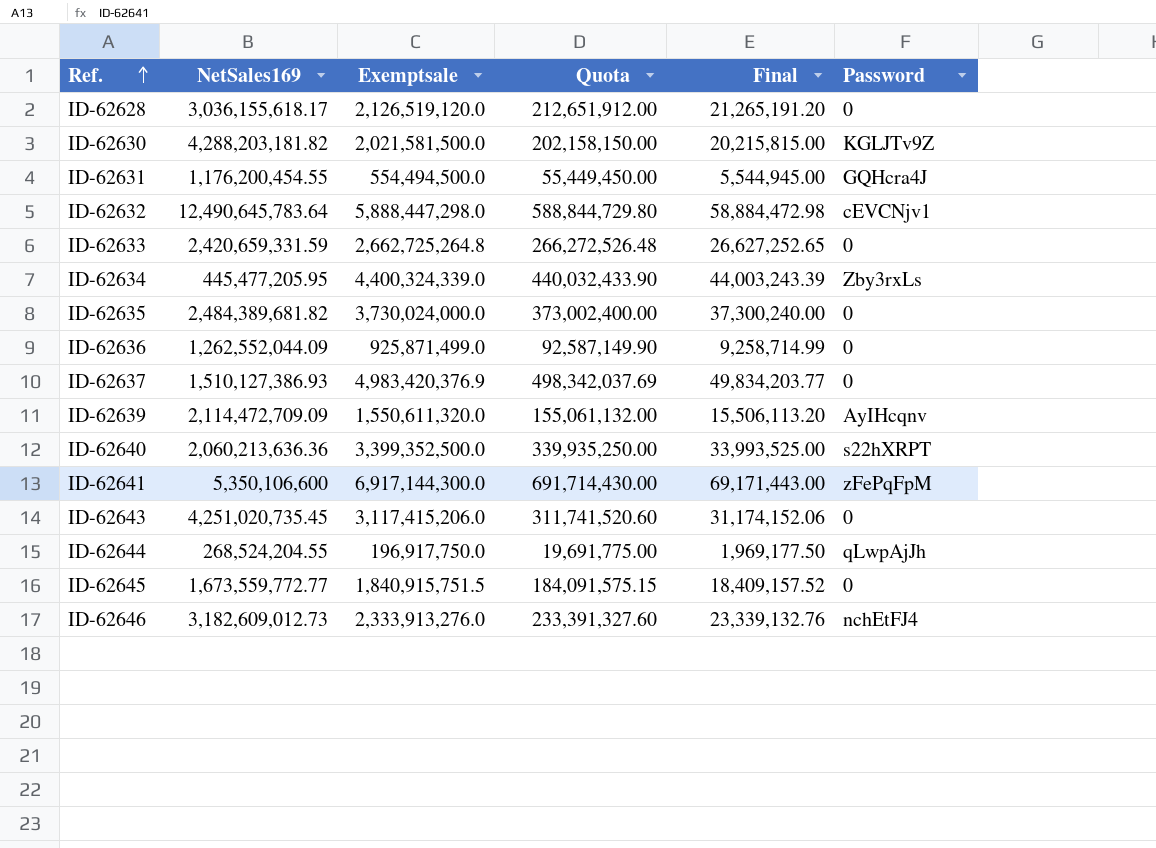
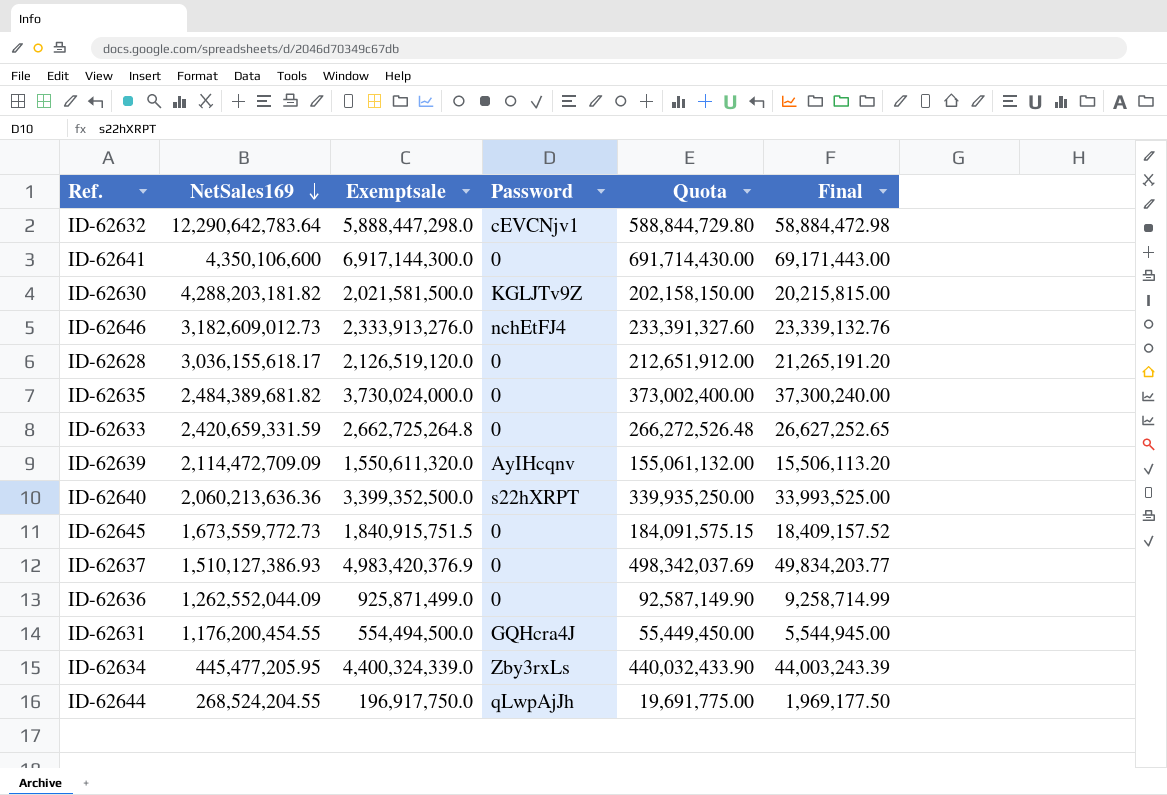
row order: Ref. ascending -> NetSales169 descending
column Password | position: 6 -> 4
row ID-62643: 4,251,020,735.45 | 3,117,415,206.0 | 311,741,520.60 | 31,174,152.06 | 0 -> none
ID-62632 | NetSales169: 12,490,645,783.64 -> 12,290,642,783.64
ID-62641 | NetSales169: 5,350,106,600 -> 4,350,106,600
ID-62641 | Password: zFePqFpM -> 0
ID-62645 | NetSales169: 1,673,559,772.77 -> 1,673,559,772.73

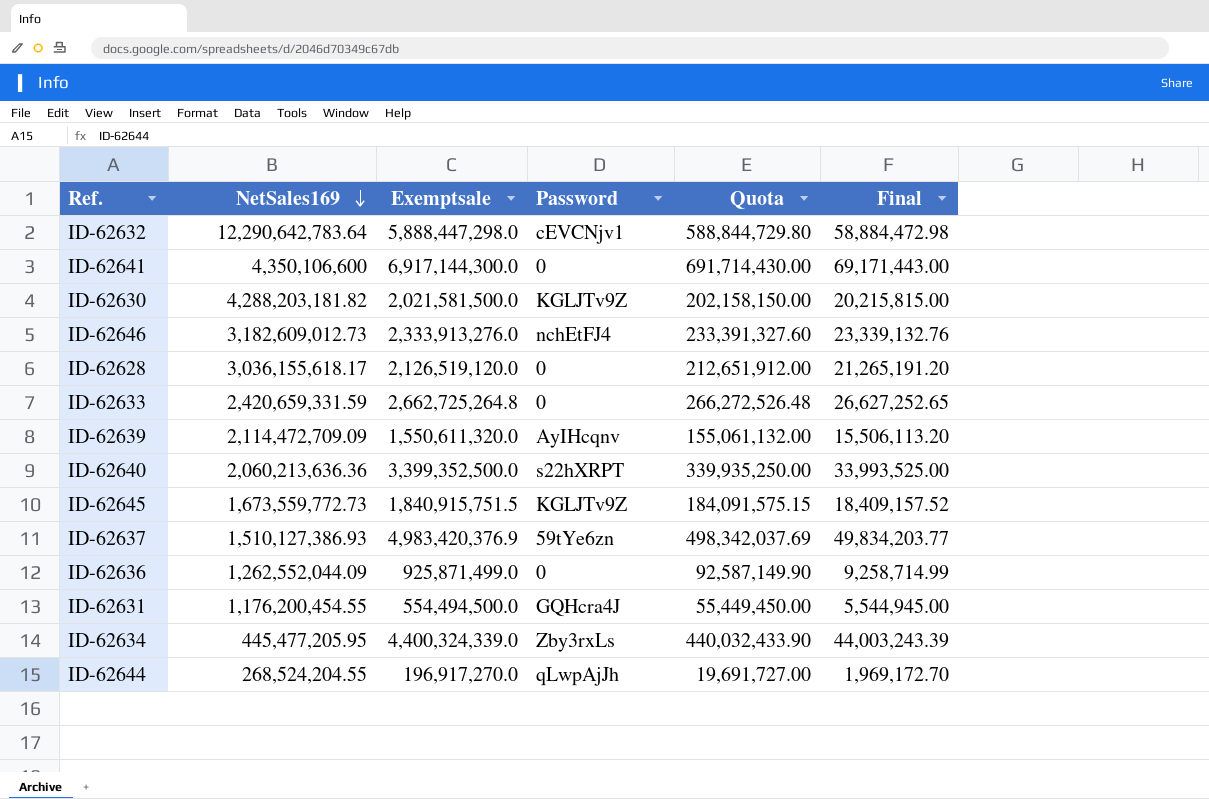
row ID-62635: 2,484,389,681.82 | 3,730,024,000.0 | 0 | 373,002,400.00 | 37,300,240.00 -> none
ID-62645 | Password: 0 -> KGLJTv9Z
ID-62637 | Password: 0 -> 59tYe6zn
ID-62644 | Exemptsale: 196,917,750.0 -> 196,917,270.0
ID-62644 | Quota: 19,691,775.00 -> 19,691,727.00
ID-62644 | Final: 1,969,177.50 -> 1,969,172.70

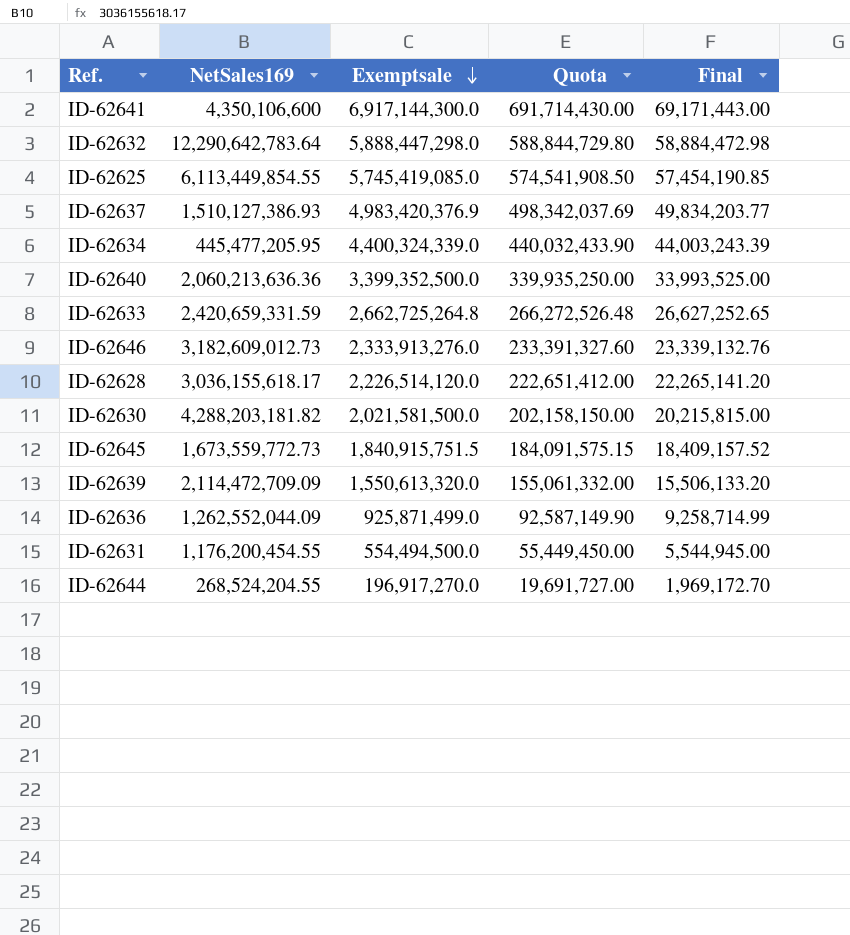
row order: NetSales169 descending -> Exemptsale descending
column Password | position: 4 -> none
row ID-62625: none -> 6,113,449,854.55 | 5,745,419,085.0 | 574,541,908.50 | 57,454,190.85
ID-62628 | Exemptsale: 2,126,519,120.0 -> 2,226,514,120.0
ID-62628 | Quota: 212,651,912.00 -> 222,651,412.00
ID-62628 | Final: 21,265,191.20 -> 22,265,141.20
ID-62639 | Exemptsale: 1,550,611,320.0 -> 1,550,613,320.0
ID-62639 | Quota: 155,061,132.00 -> 155,061,332.00
ID-62639 | Final: 15,506,113.20 -> 15,506,133.20

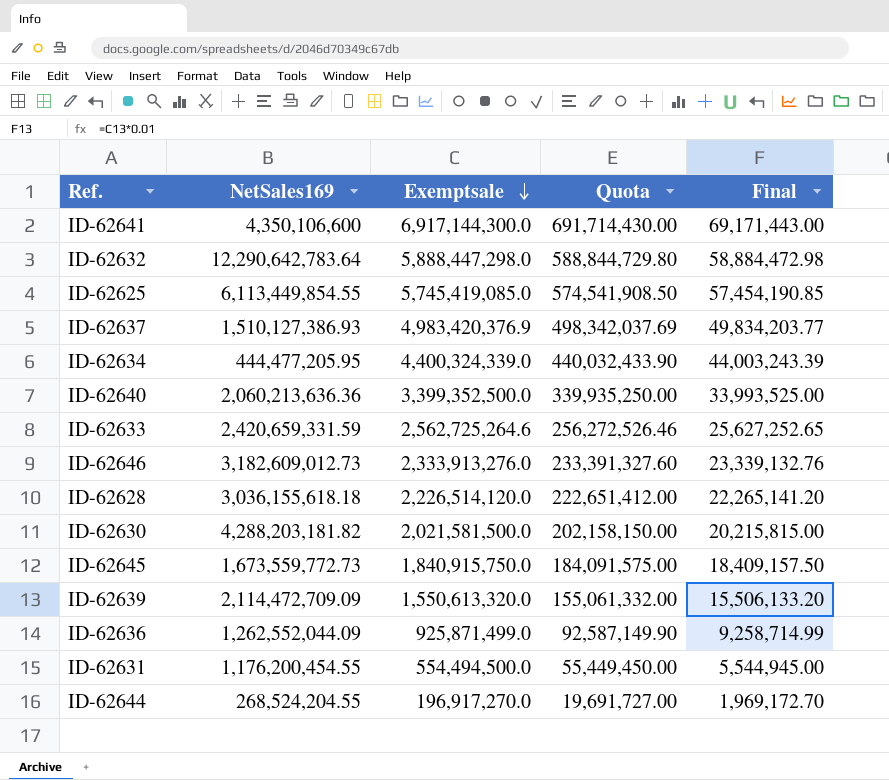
ID-62634 | NetSales169: 445,477,205.95 -> 444,477,205.95
ID-62633 | Exemptsale: 2,662,725,264.8 -> 2,562,725,264.6
ID-62633 | Quota: 266,272,526.48 -> 256,272,526.46
ID-62633 | Final: 26,627,252.65 -> 25,627,252.65
ID-62628 | NetSales169: 3,036,155,618.17 -> 3,036,155,618.18
ID-62645 | Exemptsale: 1,840,915,751.5 -> 1,840,915,750.0
ID-62645 | Quota: 184,091,575.15 -> 184,091,575.00
ID-62645 | Final: 18,409,157.52 -> 18,409,157.50

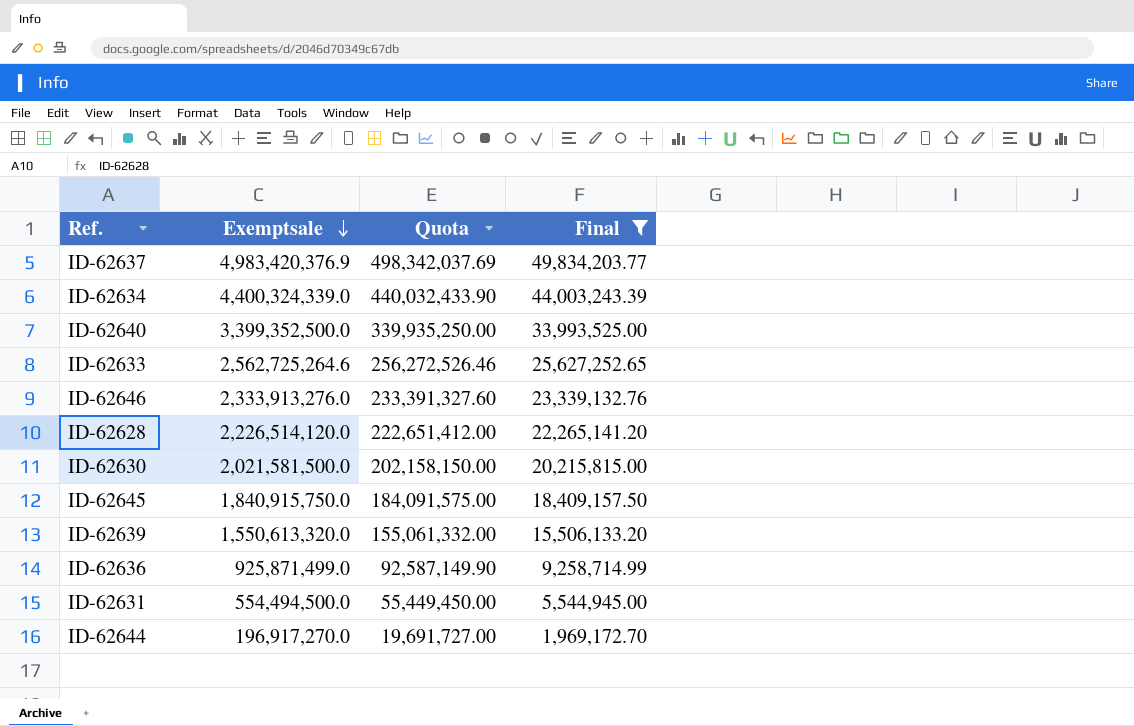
filter: none -> Final <= 49,834,203.77
column NetSales169 | position: 2 -> none

